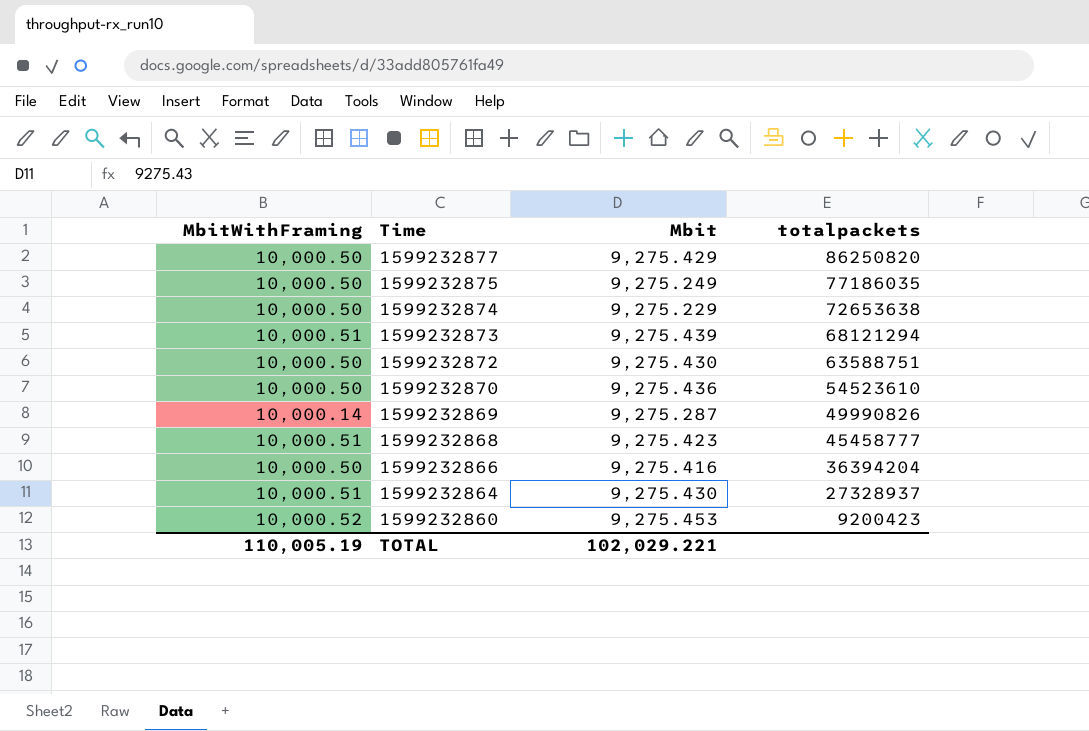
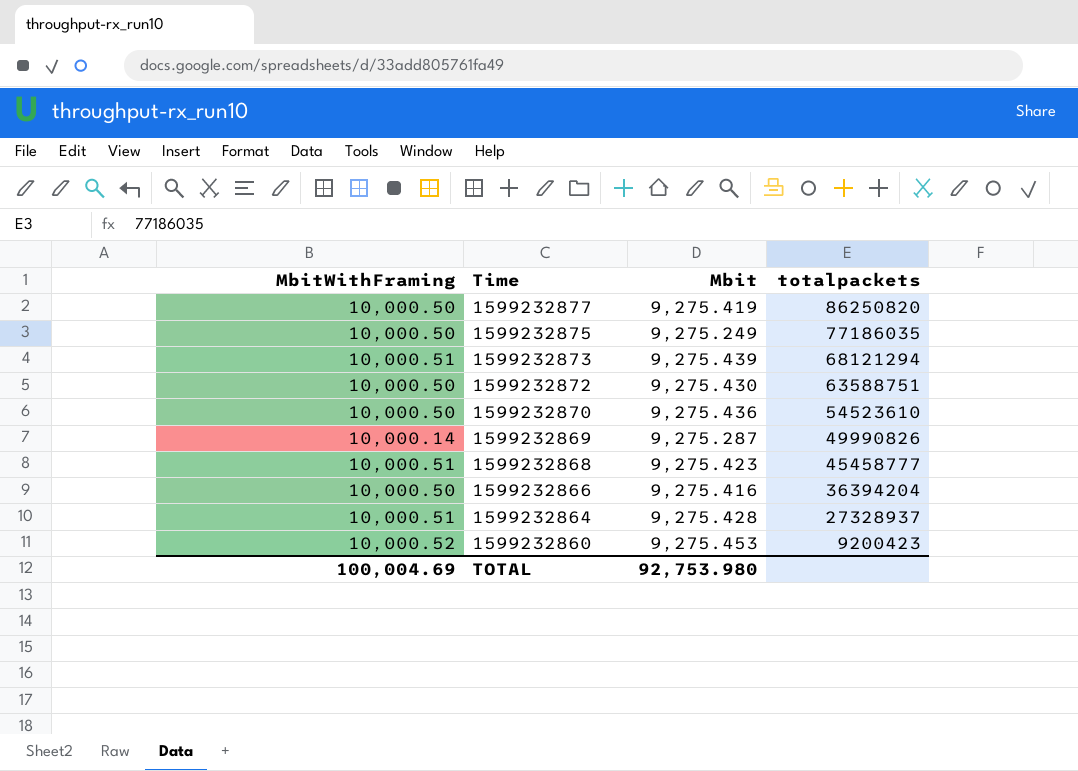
row 1599232874: 10,000.50 | 9,275.229 | 72653638 -> none
1599232877 | Mbit: 9,275.429 -> 9,275.419
1599232864 | Mbit: 9,275.430 -> 9,275.428
TOTAL | MbitWithFraming: 110,005.19 -> 100,004.69
TOTAL | Mbit: 102,029.221 -> 92,753.980

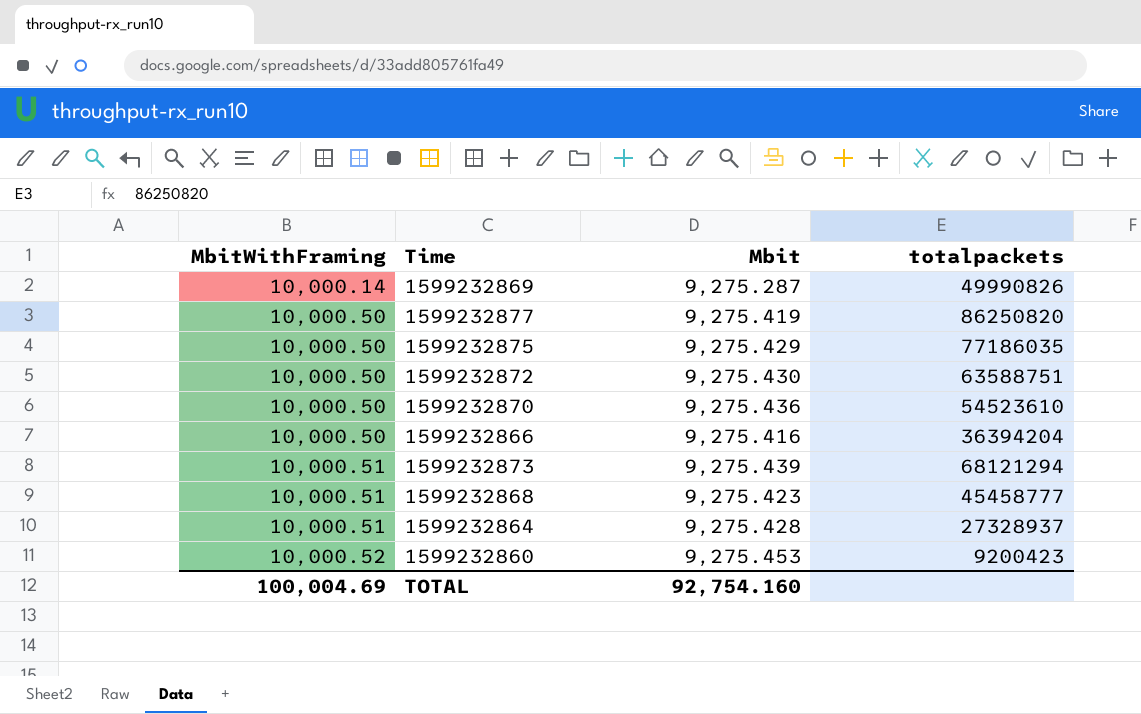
row order: Time descending -> MbitWithFraming ascending
1599232875 | Mbit: 9,275.249 -> 9,275.429
TOTAL | Mbit: 92,753.980 -> 92,754.160

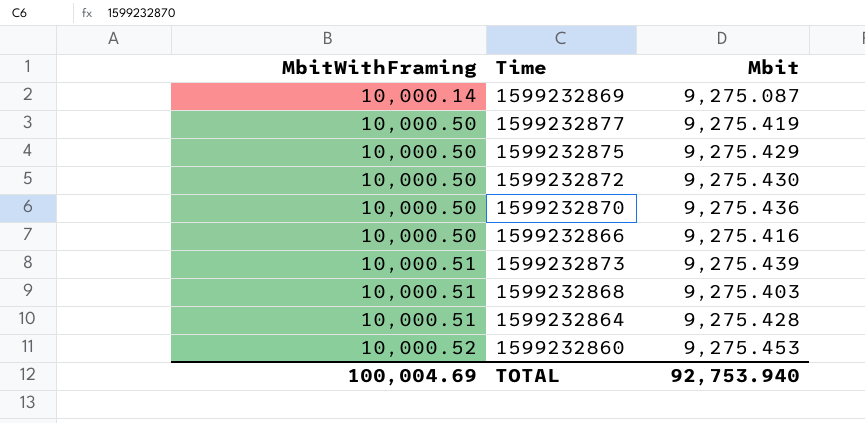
column totalpackets | position: 4 -> none
1599232869 | Mbit: 9,275.287 -> 9,275.087
1599232868 | Mbit: 9,275.423 -> 9,275.403
TOTAL | Mbit: 92,754.160 -> 92,753.940

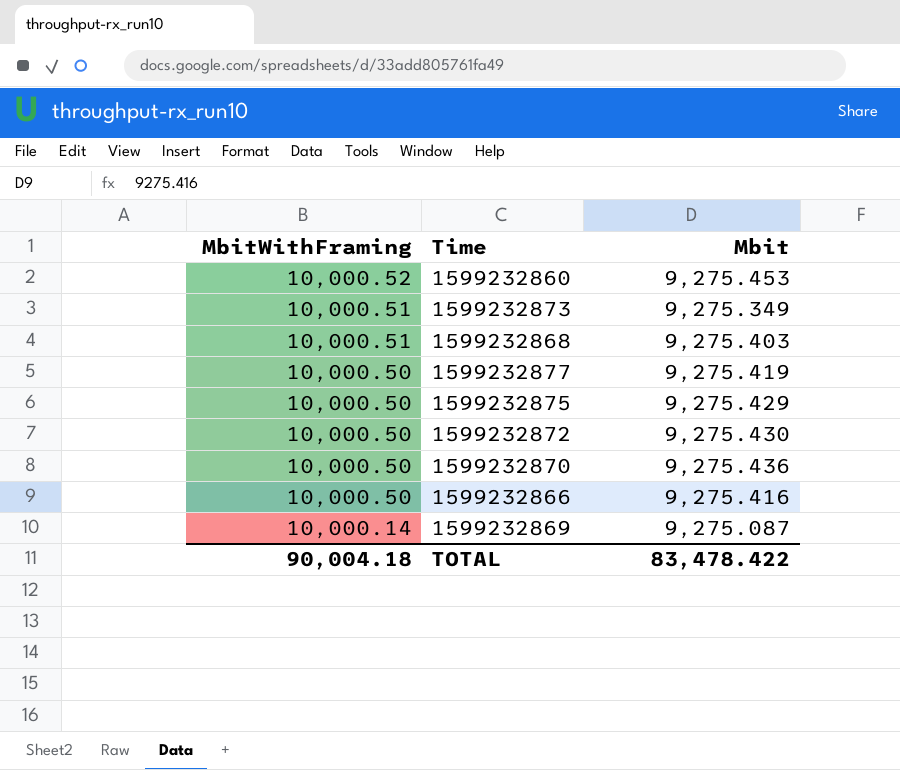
row order: MbitWithFraming ascending -> MbitWithFraming descending
row 1599232864: 10,000.51 | 9,275.428 -> none
1599232873 | Mbit: 9,275.439 -> 9,275.349
TOTAL | MbitWithFraming: 100,004.69 -> 90,004.18
TOTAL | Mbit: 92,753.940 -> 83,478.422

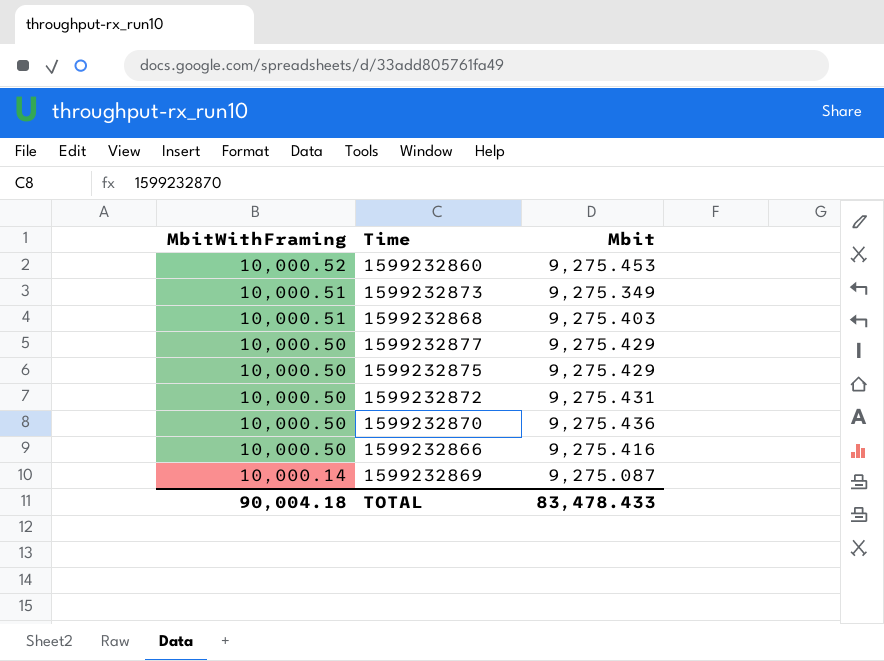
1599232877 | Mbit: 9,275.419 -> 9,275.429
1599232872 | Mbit: 9,275.430 -> 9,275.431
TOTAL | Mbit: 83,478.422 -> 83,478.433

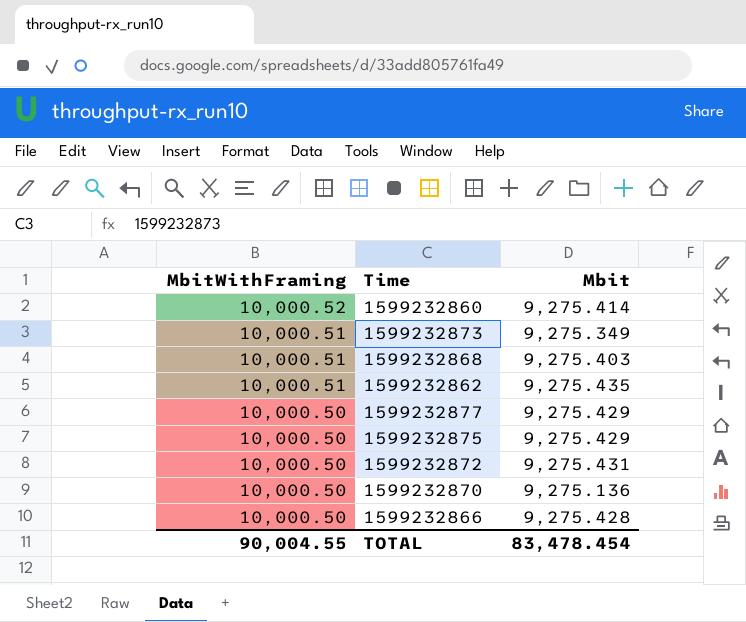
row 1599232869: 10,000.14 | 9,275.087 -> none
1599232860 | Mbit: 9,275.453 -> 9,275.414
row 1599232862: none -> 10,000.51 | 9,275.435
1599232870 | Mbit: 9,275.436 -> 9,275.136
1599232866 | Mbit: 9,275.416 -> 9,275.428
TOTAL | MbitWithFraming: 90,004.18 -> 90,004.55
TOTAL | Mbit: 83,478.433 -> 83,478.454

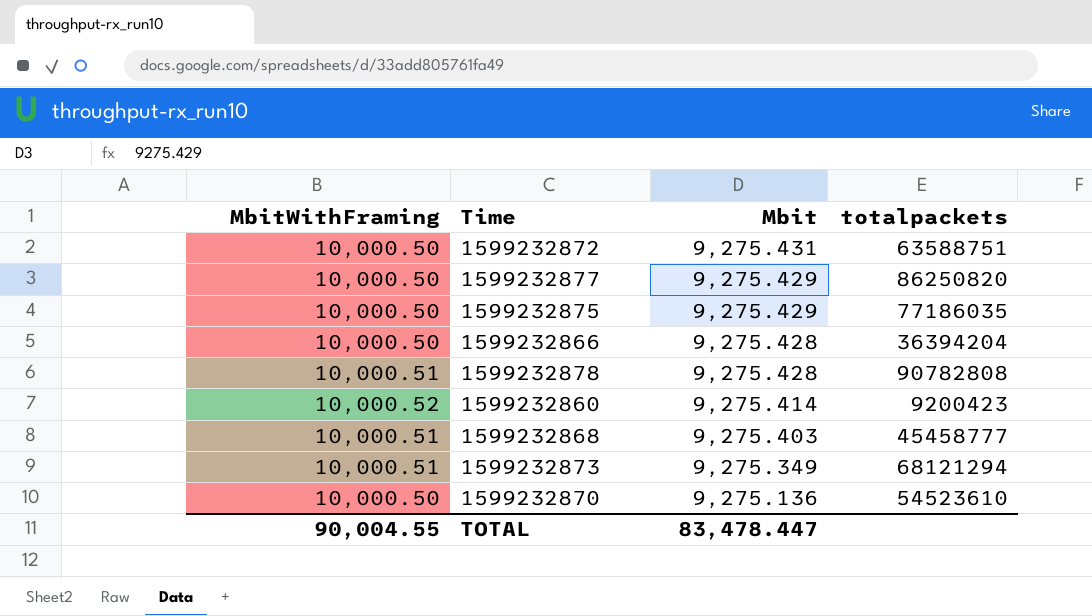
row order: MbitWithFraming descending -> Mbit descending
column totalpackets | position: none -> 4
row 1599232862: 10,000.51 | 9,275.435 -> none
row 1599232878: none -> 10,000.51 | 9,275.428 | 90782808
TOTAL | Mbit: 83,478.454 -> 83,478.447

